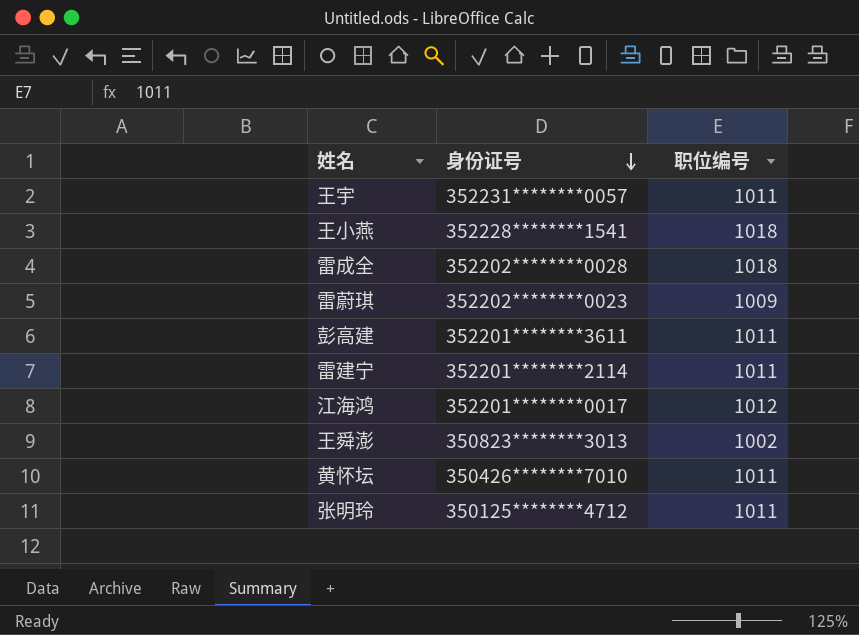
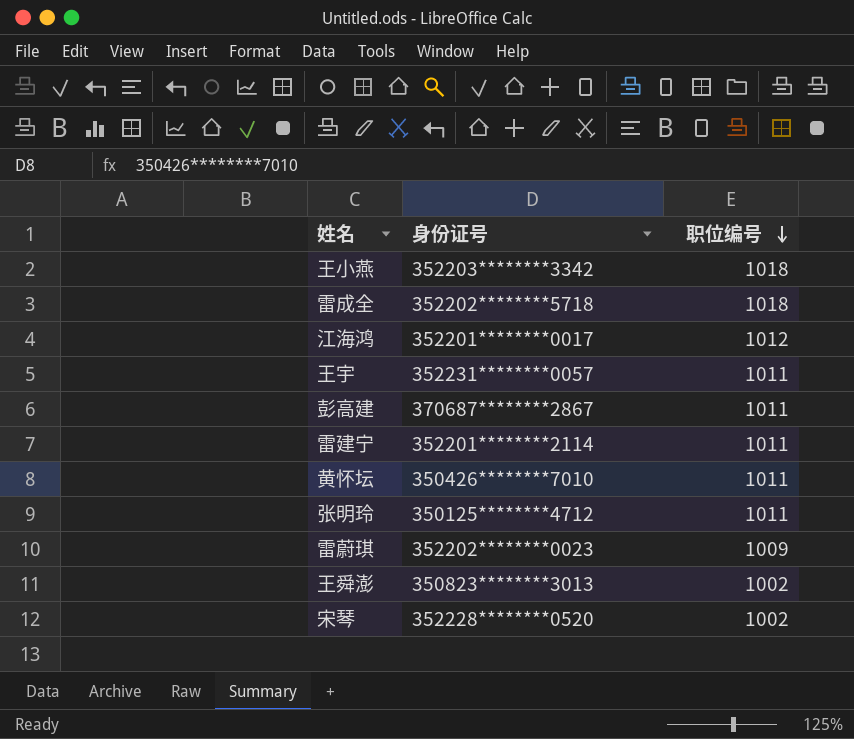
row order: 身份证号 descending -> 职位编号 descending
王小燕 | 身份证号: 352228********1541 -> 352203********3342
雷成全 | 身份证号: 352202********0028 -> 352202********5718
彭高建 | 身份证号: 352201********3611 -> 370687********2867
row 宋琴: none -> 352228********0520 | 1002

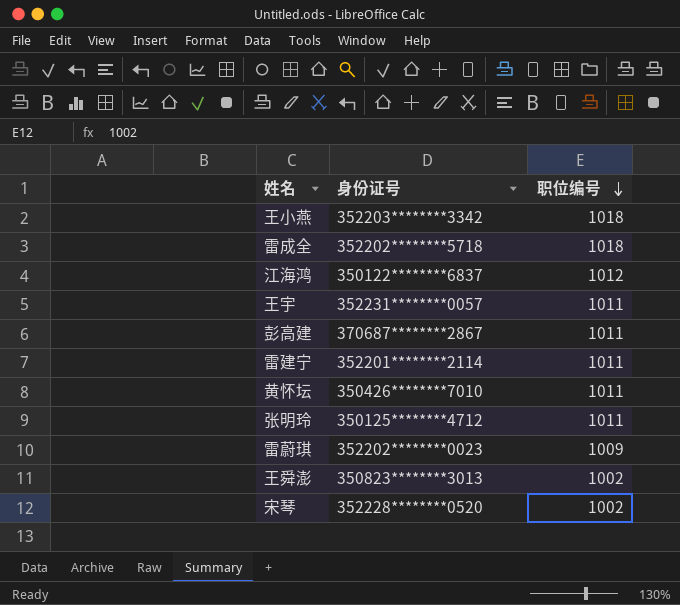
江海鸿 | 身份证号: 352201********0017 -> 350122********6837

